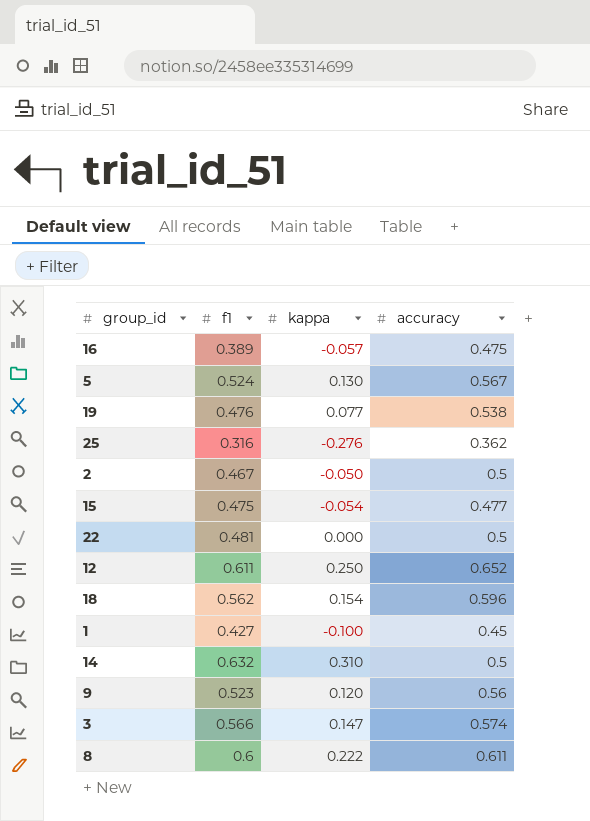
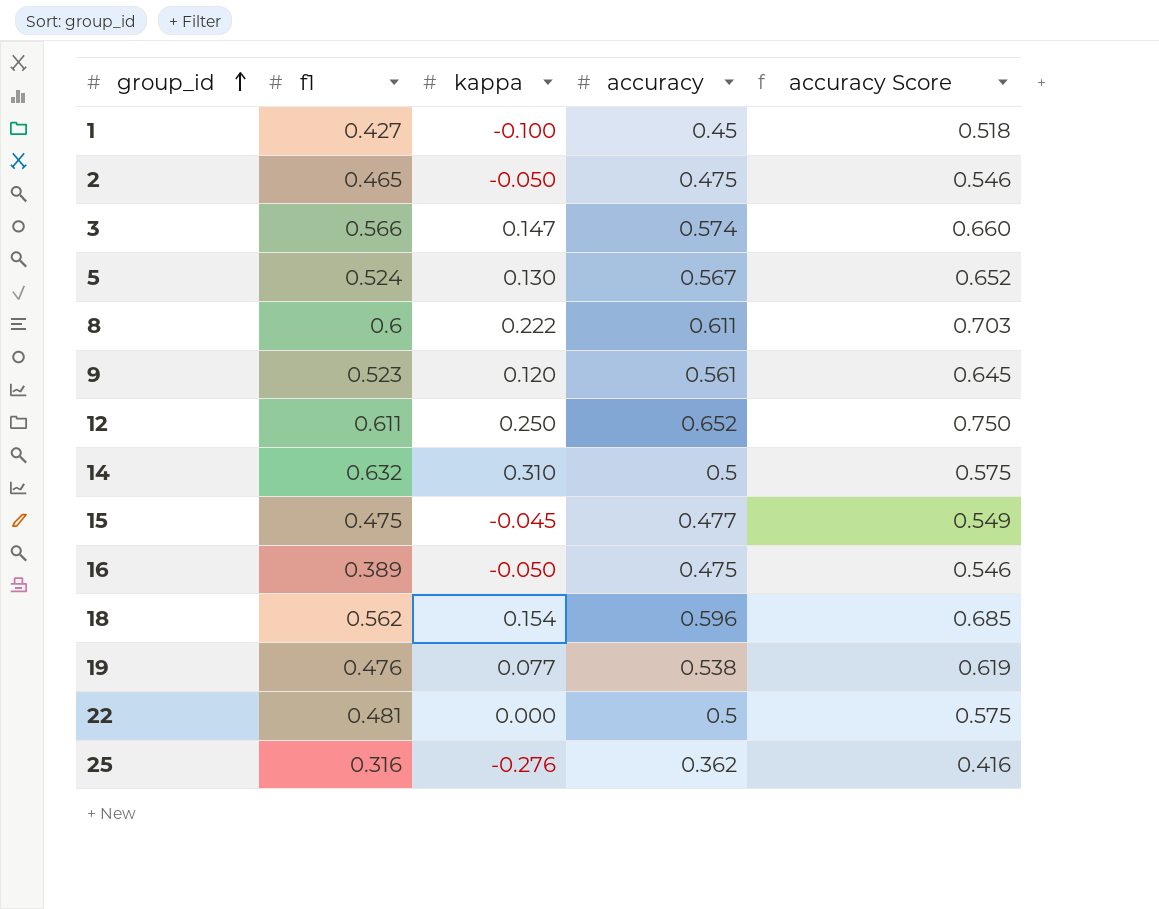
row order: none -> group_id ascending
column accuracy Score | formula: none -> [accuracy] * 1.15
2 | f1: 0.467 -> 0.465
2 | accuracy: 0.5 -> 0.475
9 | accuracy: 0.56 -> 0.561
15 | kappa: -0.054 -> -0.045
16 | kappa: -0.057 -> -0.050

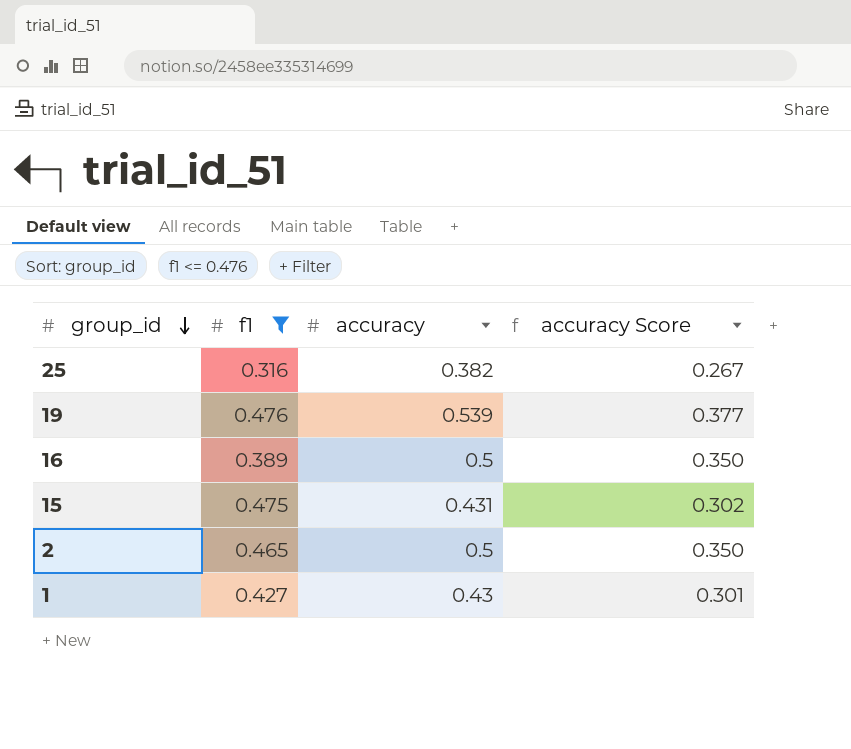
filter: none -> f1 <= 0.476
row order: group_id ascending -> group_id descending
column kappa | position: 3 -> none
column accuracy Score | formula: [accuracy] * 1.15 -> [accuracy] * 0.7
25 | accuracy: 0.362 -> 0.382
19 | accuracy: 0.538 -> 0.539
16 | accuracy: 0.475 -> 0.5
15 | accuracy: 0.477 -> 0.431
2 | accuracy: 0.475 -> 0.5
1 | accuracy: 0.45 -> 0.43

